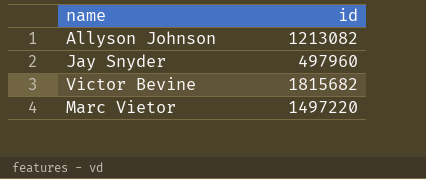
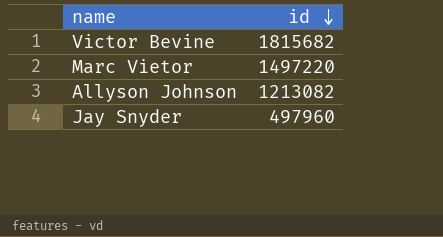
row order: none -> id descending

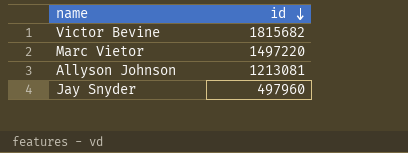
Allyson Johnson | id: 1213082 -> 1213081

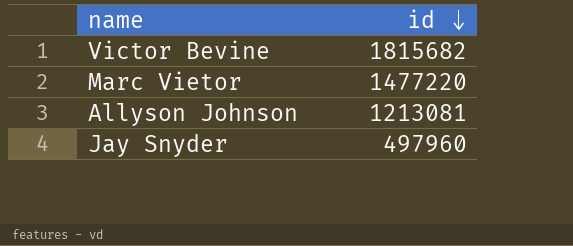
Marc Vietor | id: 1497220 -> 1477220

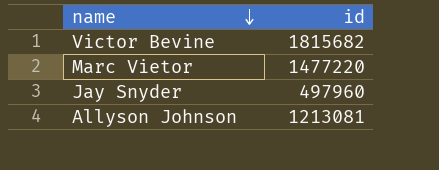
row order: id descending -> name descending

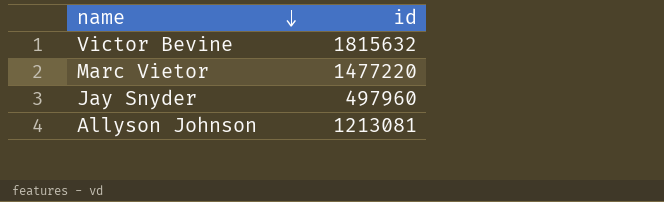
Victor Bevine | id: 1815682 -> 1815632

